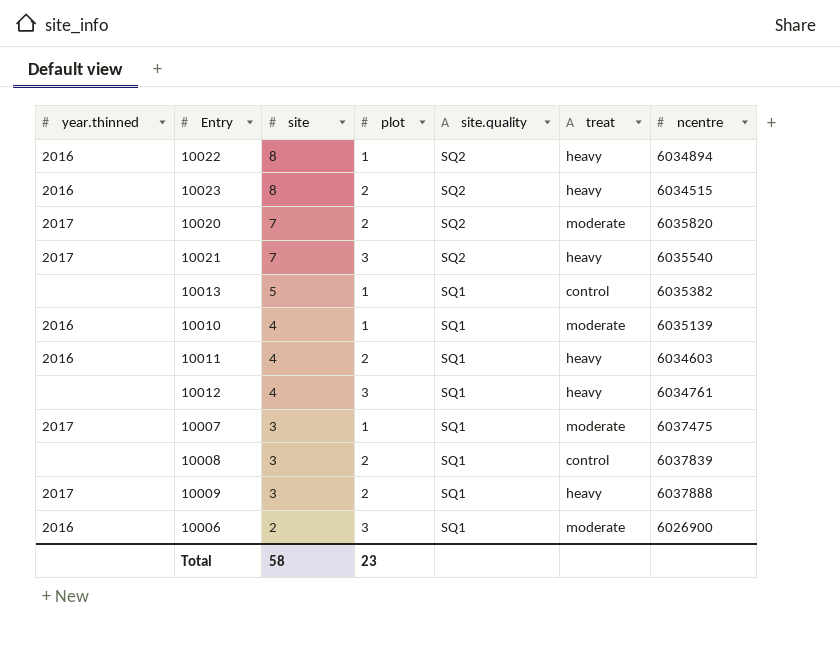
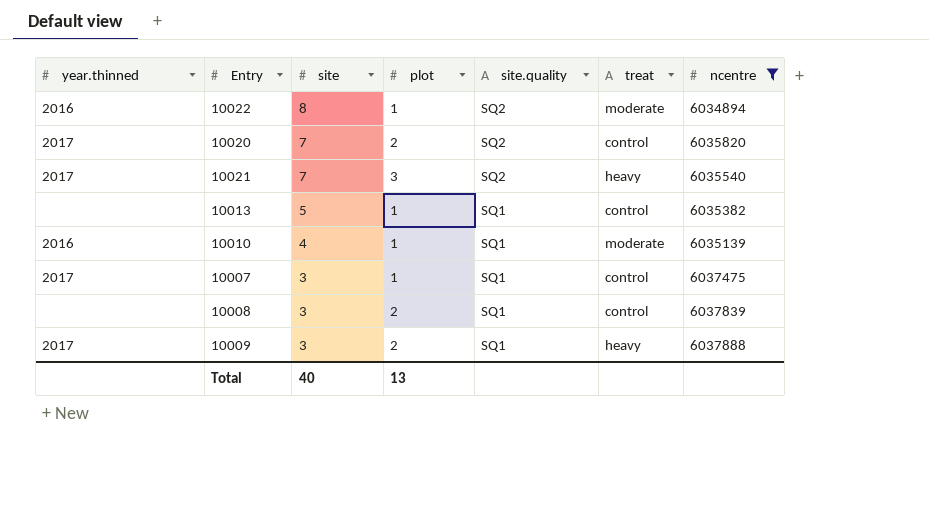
filter: none -> ncentre >= 6034894
10022 | treat: heavy -> moderate
10020 | treat: moderate -> control
10007 | treat: moderate -> control
Total | site: 58 -> 40
Total | plot: 23 -> 13

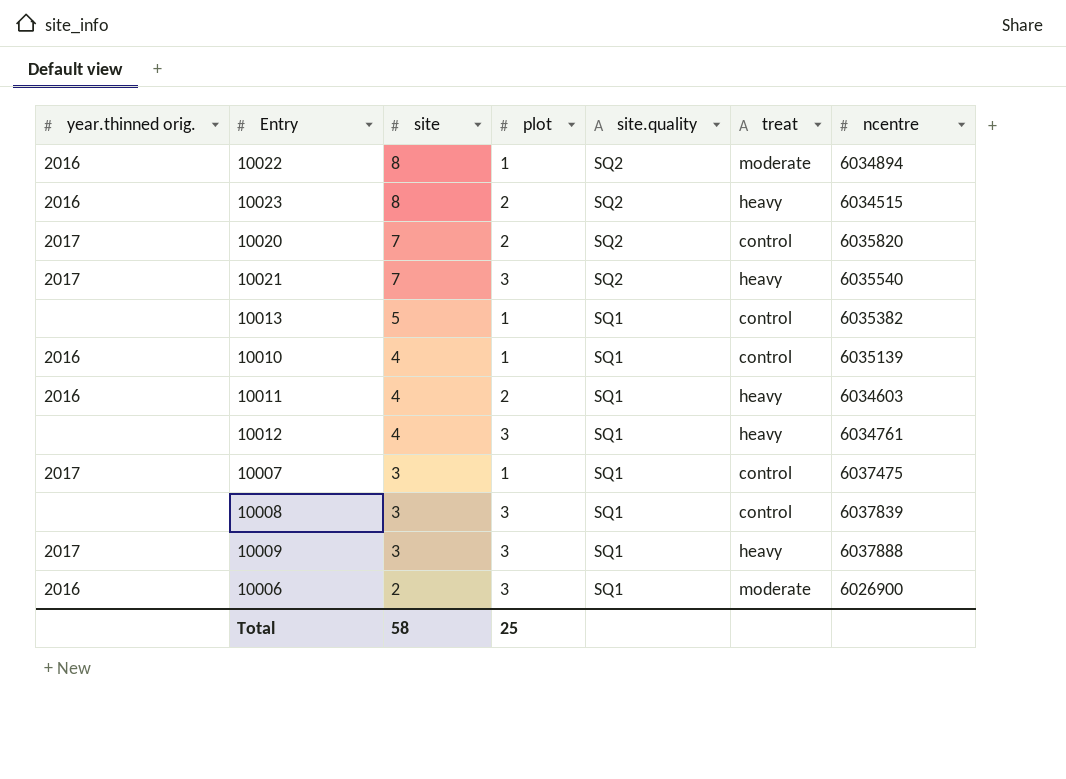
filter: ncentre >= 6034894 -> none
column name: year.thinned -> year.thinned orig.
10010 | treat: moderate -> control
10008 | plot: 2 -> 3
10009 | plot: 2 -> 3
Total | site: 40 -> 58
Total | plot: 13 -> 25

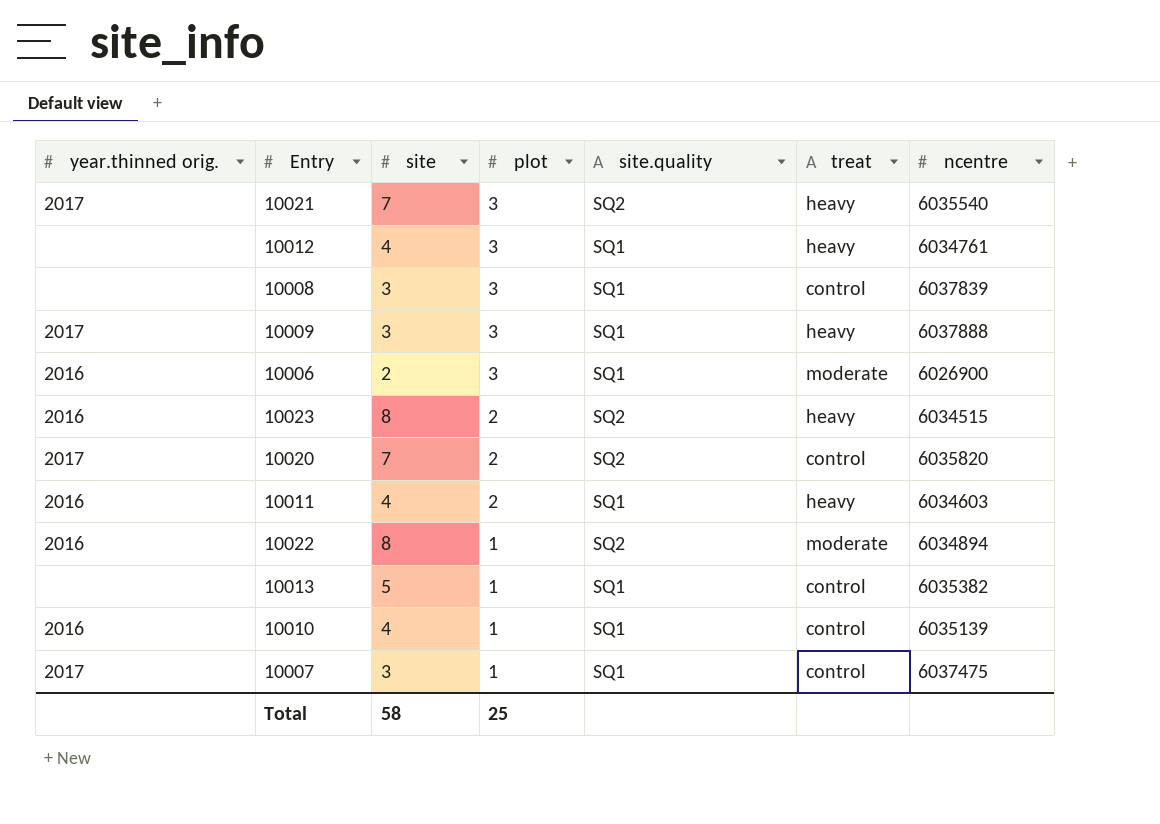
row order: site descending -> plot descending

